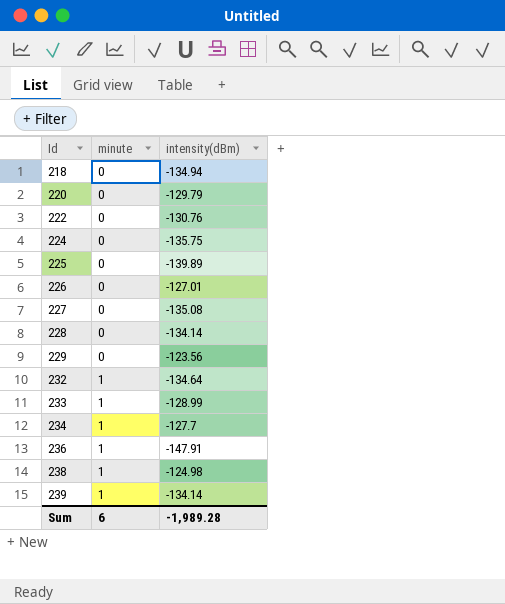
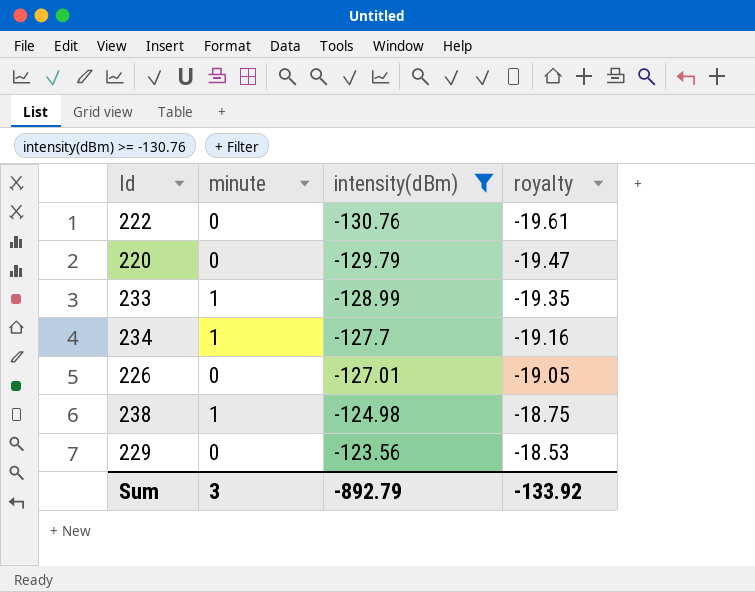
filter: none -> intensity(dBm) >= -130.76
row order: Id ascending -> intensity(dBm) ascending
column royalty | formula: none -> [intensity(dBm)] * 0.15
Sum | minute: 6 -> 3
Sum | intensity(dBm): -1,989.28 -> -892.79

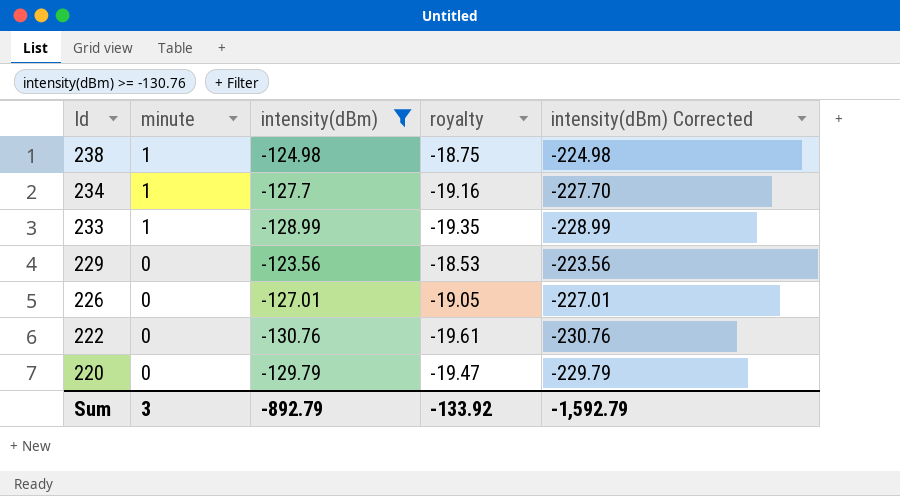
row order: intensity(dBm) ascending -> Id descending
column intensity(dBm) Corrected | formula: none -> [intensity(dBm)] - 100

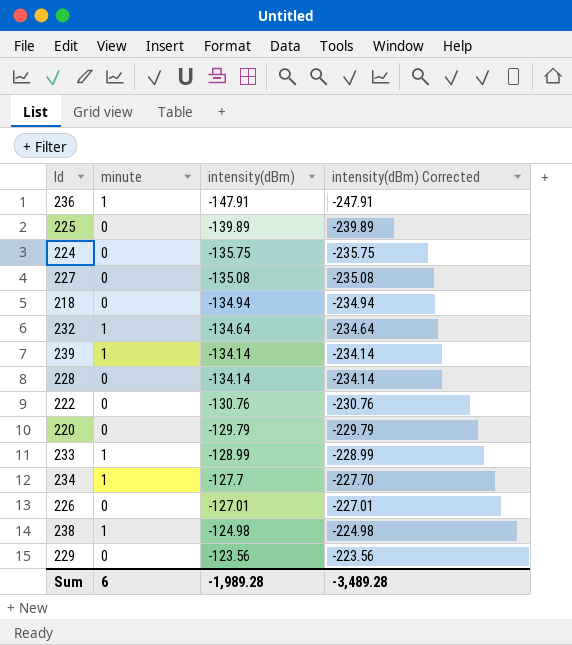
filter: intensity(dBm) >= -130.76 -> none
row order: Id descending -> intensity(dBm) ascending
column royalty | formula: [intensity(dBm)] * 0.15 -> none
Sum | minute: 3 -> 6
Sum | intensity(dBm): -892.79 -> -1,989.28
Sum | intensity(dBm) Corrected: -1,592.79 -> -3,489.28

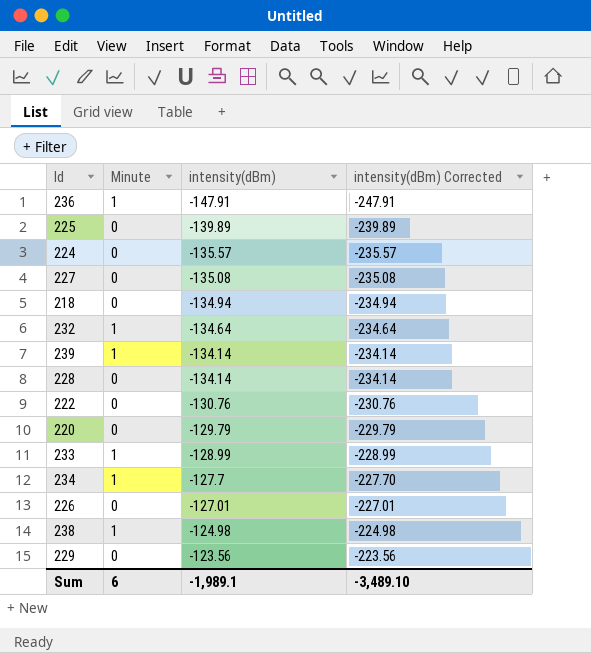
column name: minute -> Minute
224 | intensity(dBm): -135.75 -> -135.57
224 | intensity(dBm) Corrected: -235.75 -> -235.57
Sum | intensity(dBm): -1,989.28 -> -1,989.1
Sum | intensity(dBm) Corrected: -3,489.28 -> -3,489.10

